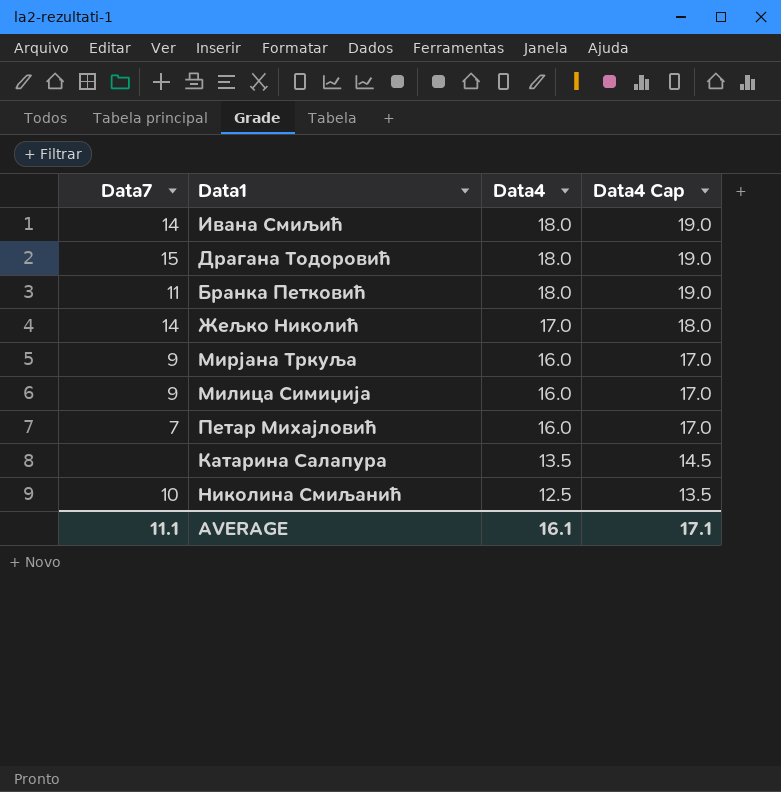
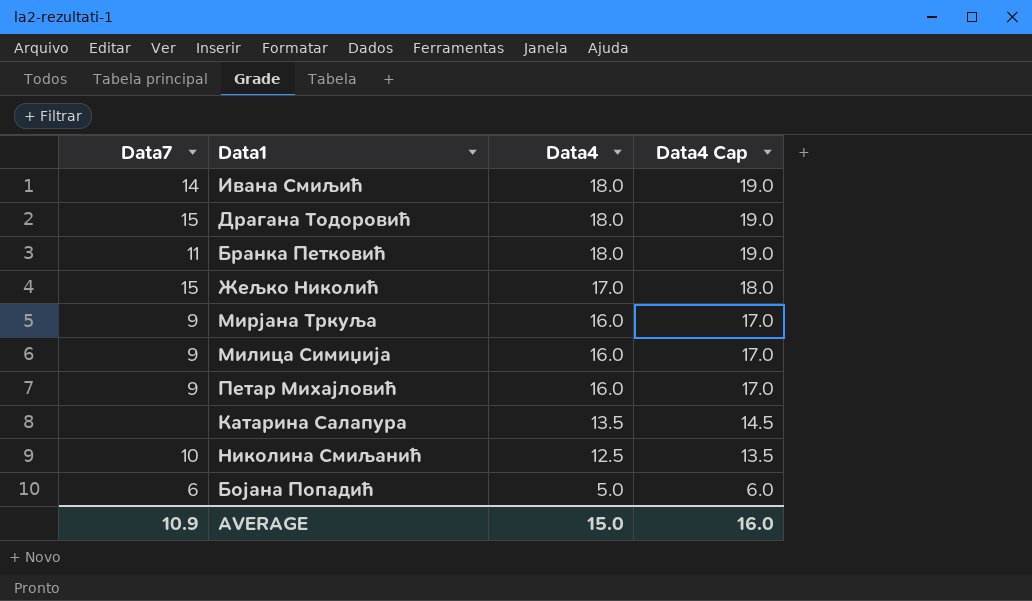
Жељко Николић | Data7: 14 -> 15
Петар Михајловић | Data7: 7 -> 9
row Бојана Попадић: none -> 6 | 5.0 | 6.0
AVERAGE | Data7: 11.1 -> 10.9
AVERAGE | Data4: 16.1 -> 15.0
AVERAGE | Data4 Cap: 17.1 -> 16.0

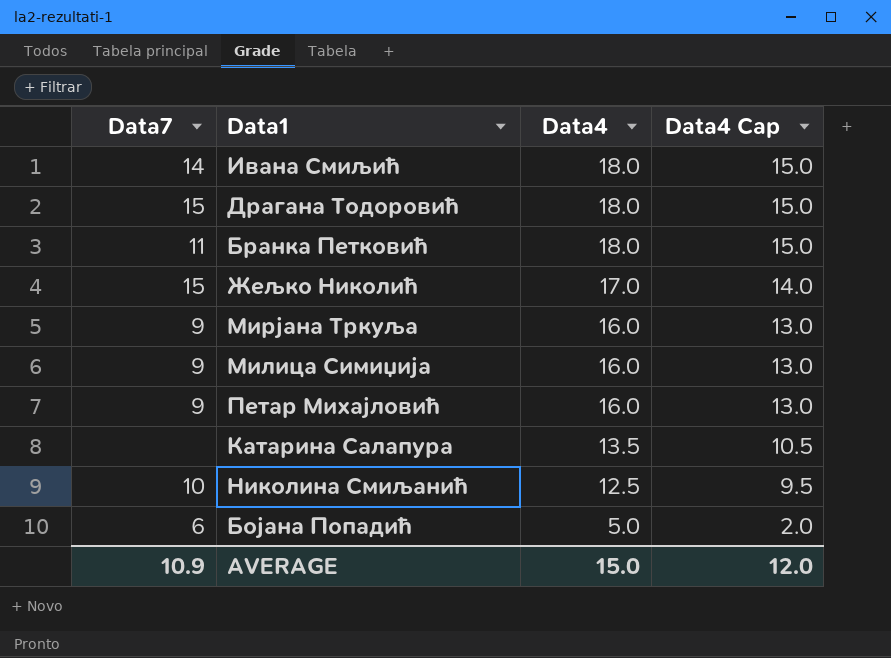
column Data4 Cap | formula: [Data4] + 1 -> [Data4] - 3
AVERAGE | Data4 Cap: 16.0 -> 12.0

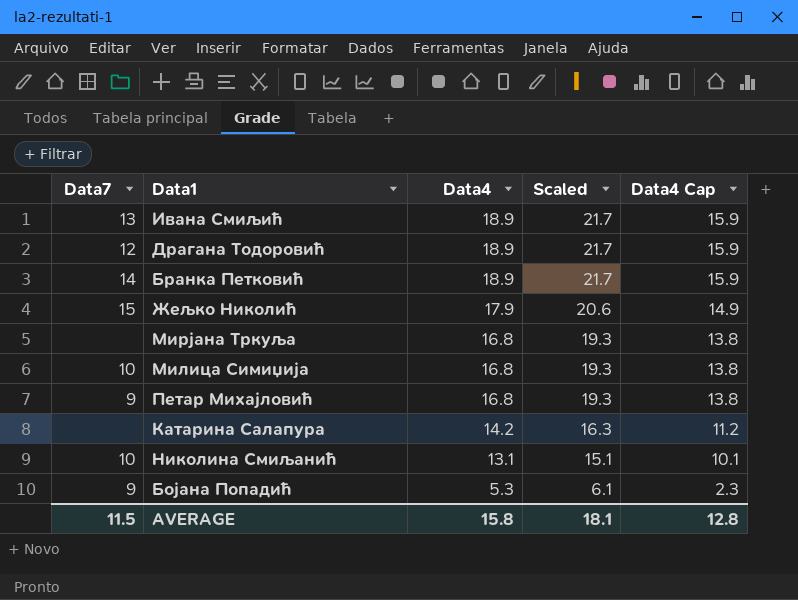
column Scaled | formula: none -> [Data4] * 1.15
Ивана Смиљић | Data7: 14 -> 13
Ивана Смиљић | Data4: 18.0 -> 18.9
Ивана Смиљић | Data4 Cap: 15.0 -> 15.9
Драгана Тодоровић | Data7: 15 -> 12
Драгана Тодоровић | Data4: 18.0 -> 18.9
Драгана Тодоровић | Data4 Cap: 15.0 -> 15.9
Бранка Петковић | Data7: 11 -> 14
Бранка Петковић | Data4: 18.0 -> 18.9
Бранка Петковић | Data4 Cap: 15.0 -> 15.9
Жељко Николић | Data4: 17.0 -> 17.9
Жељко Николић | Data4 Cap: 14.0 -> 14.9
Мирјана Тркуља | Data7: 9 -> none
Мирјана Тркуља | Data4: 16.0 -> 16.8
Мирјана Тркуља | Data4 Cap: 13.0 -> 13.8
Милица Симиџија | Data7: 9 -> 10
Милица Симиџија | Data4: 16.0 -> 16.8
Милица Симиџија | Data4 Cap: 13.0 -> 13.8
Петар Михајловић | Data4: 16.0 -> 16.8
Петар Михајловић | Data4 Cap: 13.0 -> 13.8
Катарина Салапура | Data4: 13.5 -> 14.2
Катарина Салапура | Data4 Cap: 10.5 -> 11.2
Николина Смиљанић | Data4: 12.5 -> 13.1
Николина Смиљанић | Data4 Cap: 9.5 -> 10.1
Бојана Попадић | Data7: 6 -> 9
Бојана Попадић | Data4: 5.0 -> 5.3
Бојана Попадић | Data4 Cap: 2.0 -> 2.3
AVERAGE | Data7: 10.9 -> 11.5
AVERAGE | Data4: 15.0 -> 15.8
AVERAGE | Data4 Cap: 12.0 -> 12.8

